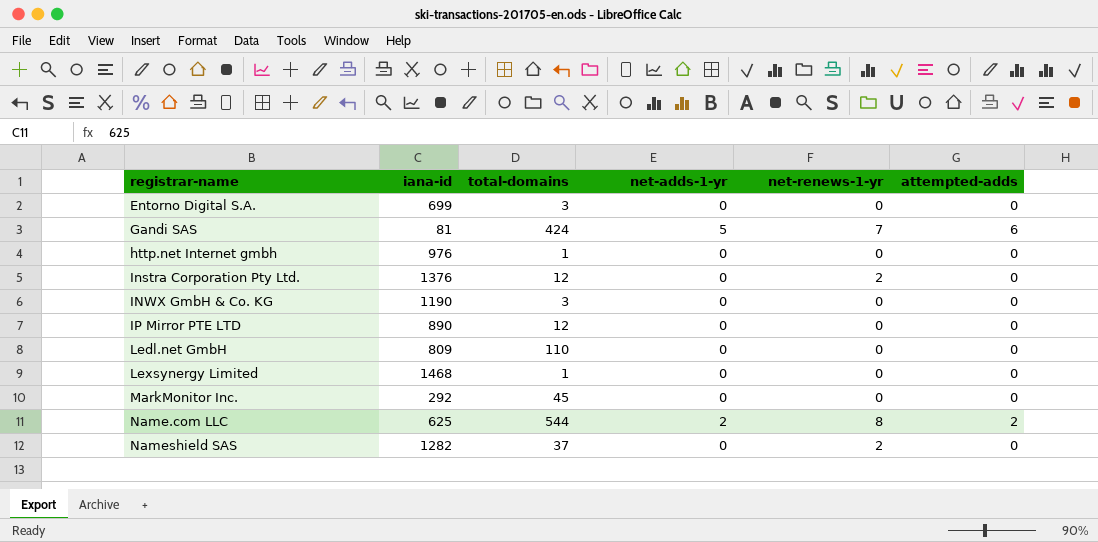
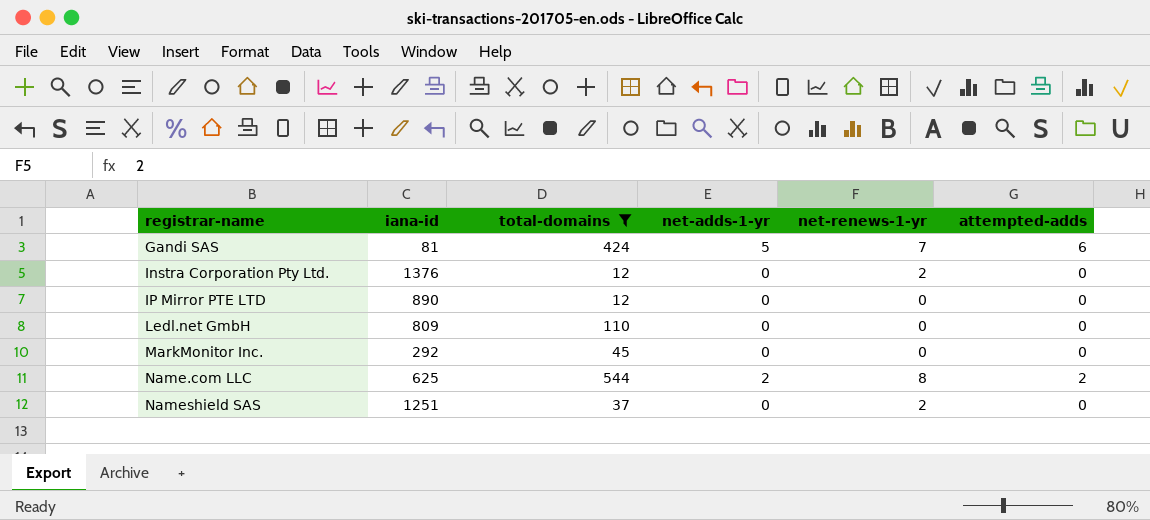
filter: none -> total-domains >= 12
Nameshield SAS | iana-id: 1282 -> 1251

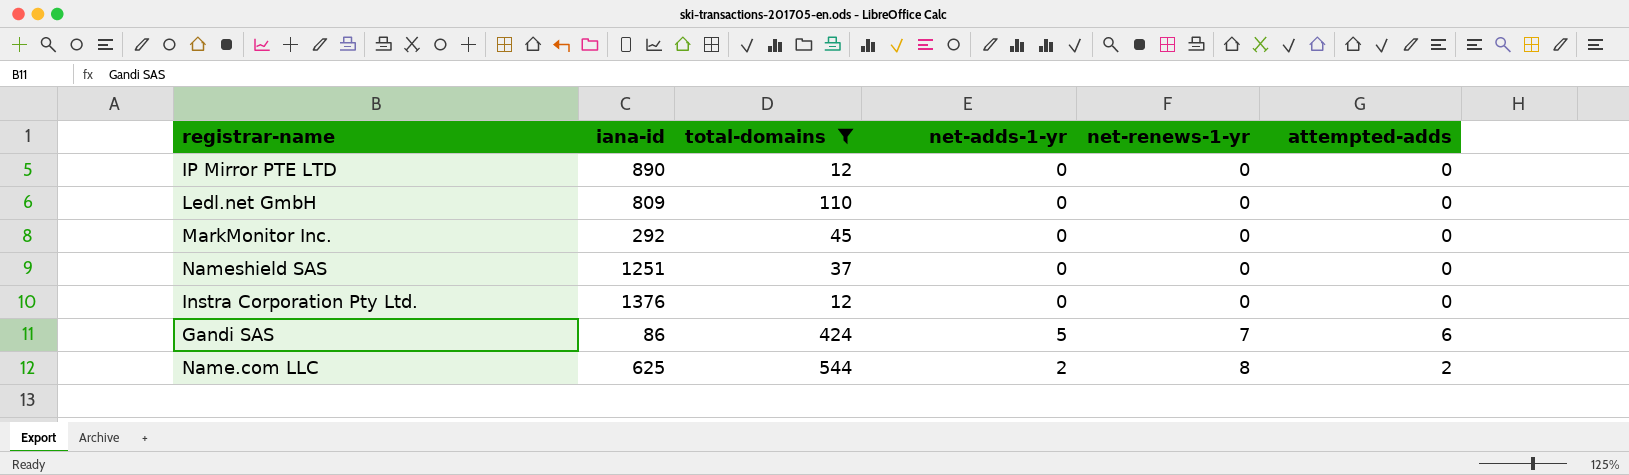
row order: registrar-name ascending -> net-renews-1-yr ascending
Nameshield SAS | net-renews-1-yr: 2 -> 0
Instra Corporation Pty Ltd. | net-renews-1-yr: 2 -> 0
Gandi SAS | iana-id: 81 -> 86

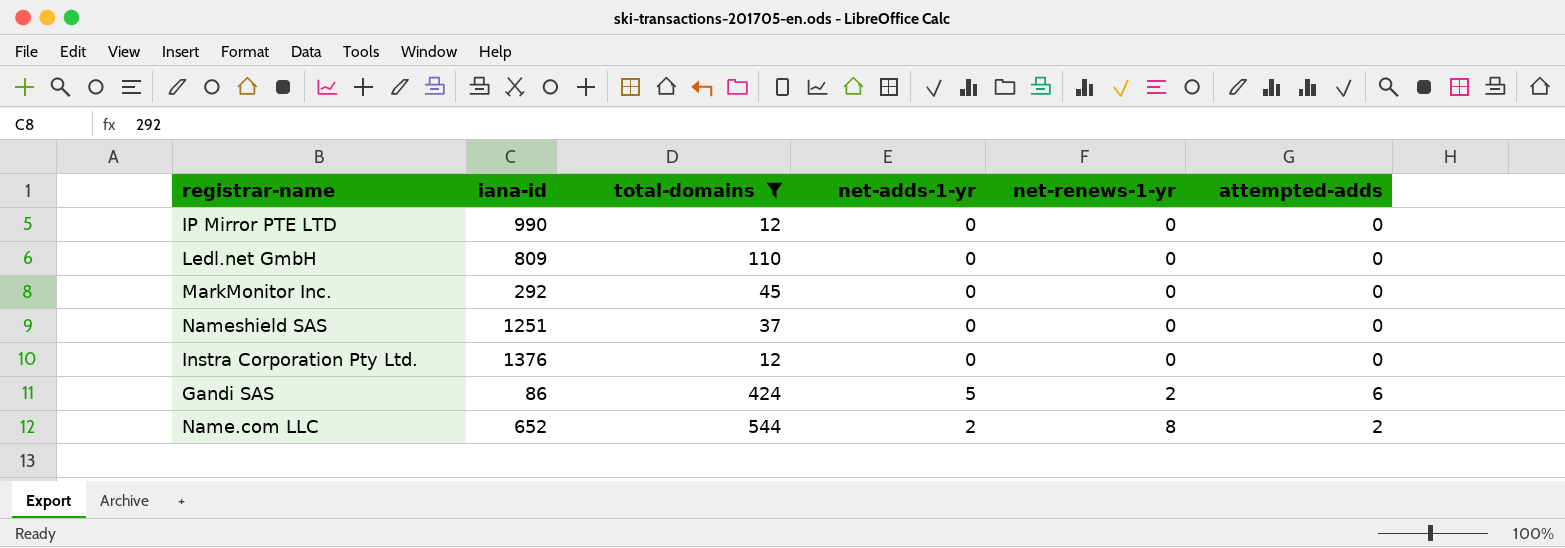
IP Mirror PTE LTD | iana-id: 890 -> 990
Gandi SAS | net-renews-1-yr: 7 -> 2
Name.com LLC | iana-id: 625 -> 652

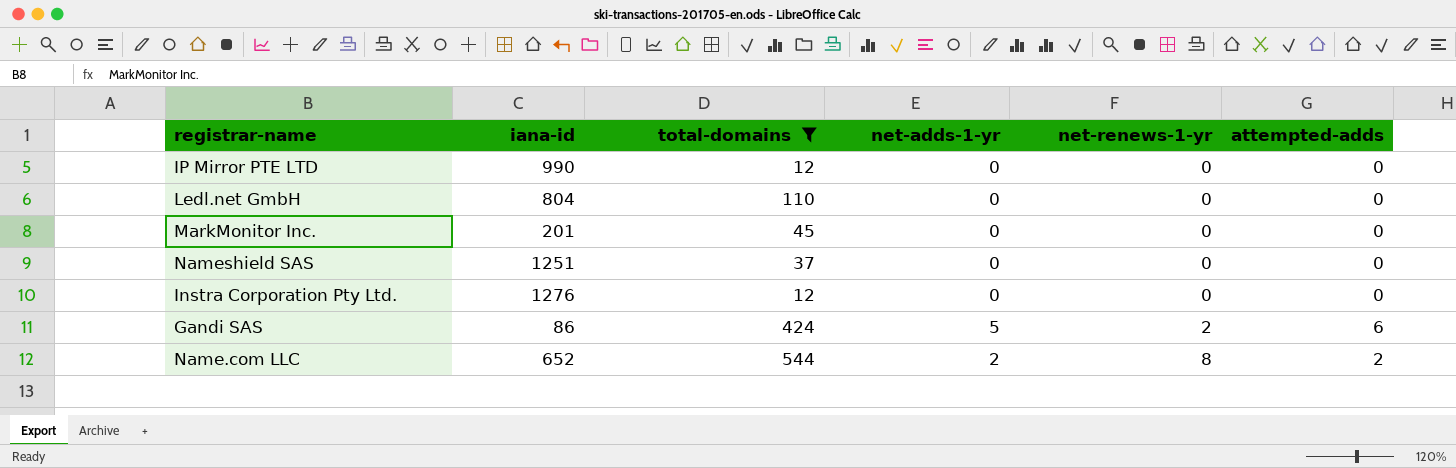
Ledl.net GmbH | iana-id: 809 -> 804
MarkMonitor Inc. | iana-id: 292 -> 201
Instra Corporation Pty Ltd. | iana-id: 1376 -> 1276

